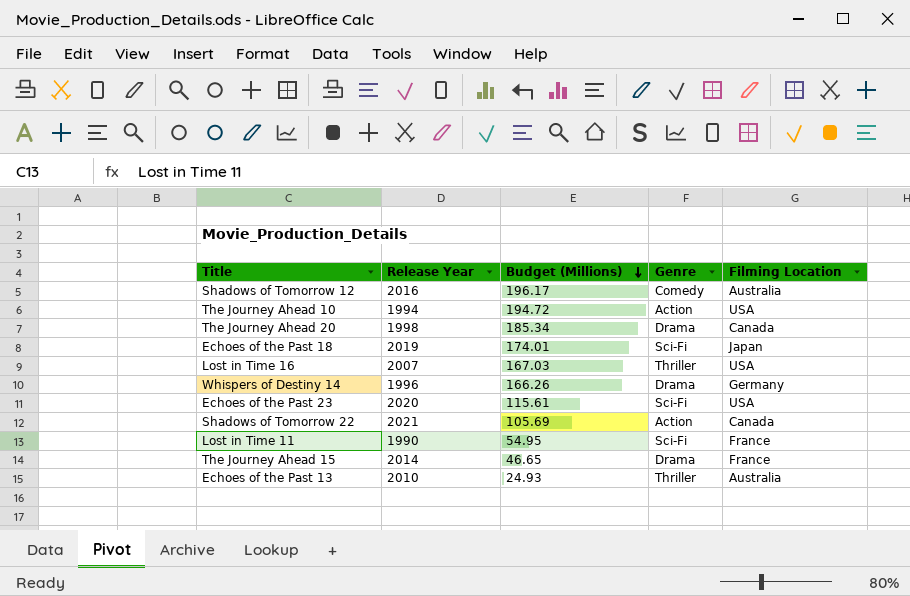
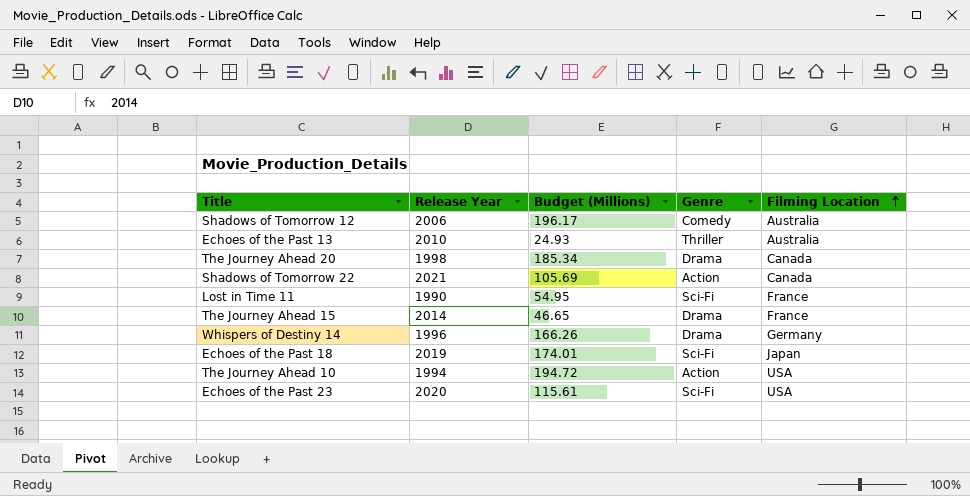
row order: Budget (Millions) descending -> Filming Location ascending
row Lost in Time 16: 2007 | 167.03 | Thriller | USA -> none
Shadows of Tomorrow 12 | Release Year: 2016 -> 2006

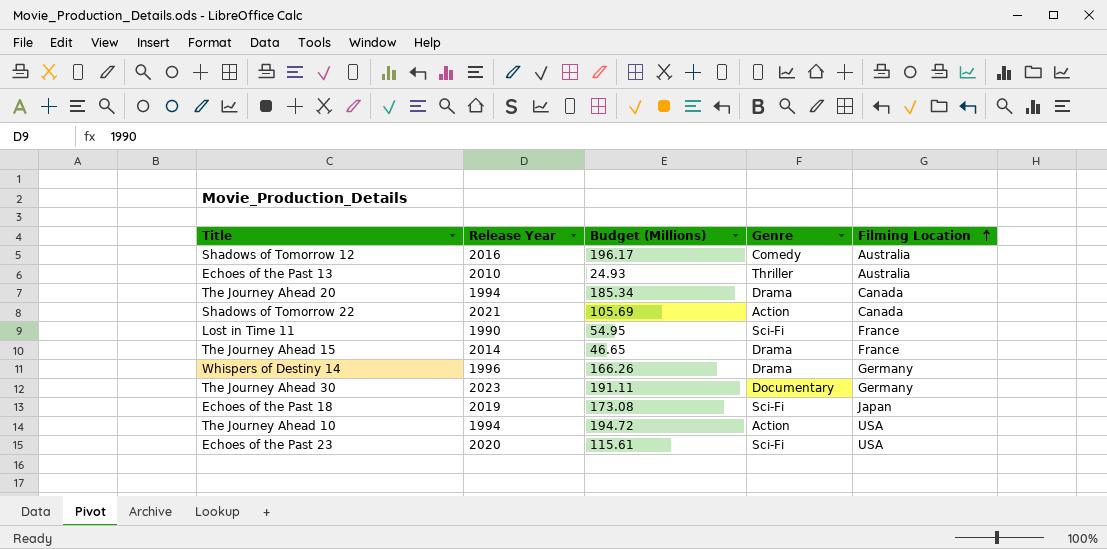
Shadows of Tomorrow 12 | Release Year: 2006 -> 2016
The Journey Ahead 20 | Release Year: 1998 -> 1994
row The Journey Ahead 30: none -> 2023 | 191.11 | Documentary | Germany
Echoes of the Past 18 | Budget (Millions): 174.01 -> 173.08

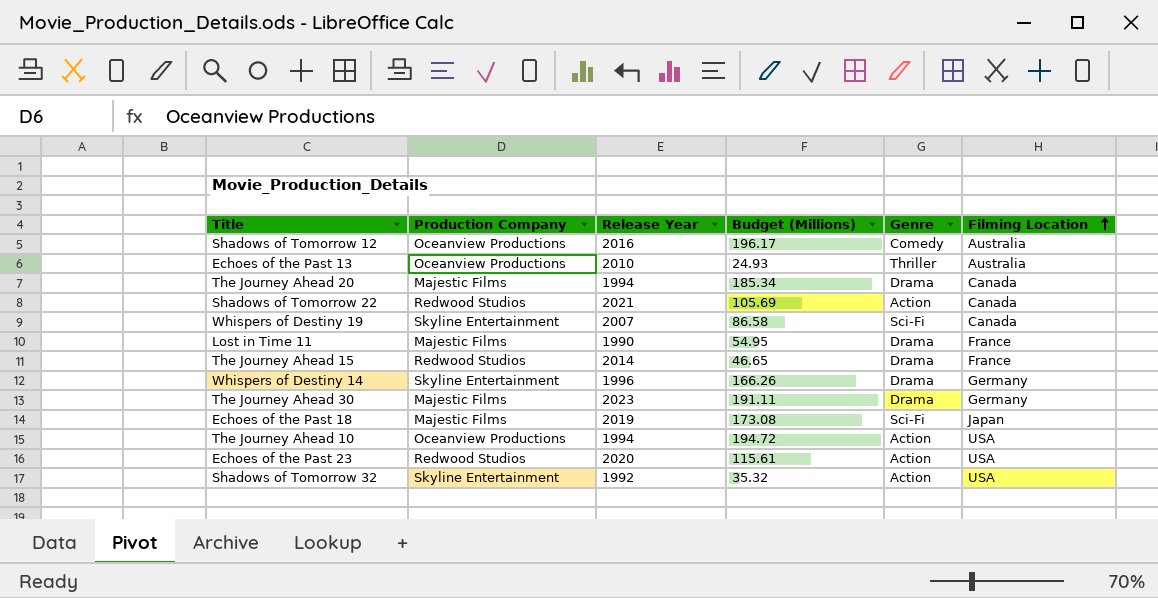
column Production Company | position: none -> 2
row Whispers of Destiny 19: none -> Skyline Entertainment | 2007 | 86.58 | Sci-Fi | Canada
Lost in Time 11 | Genre: Sci-Fi -> Drama
The Journey Ahead 30 | Genre: Documentary -> Drama
Echoes of the Past 23 | Genre: Sci-Fi -> Action
row Shadows of Tomorrow 32: none -> Skyline Entertainment | 1992 | 35.32 | Action | USA

